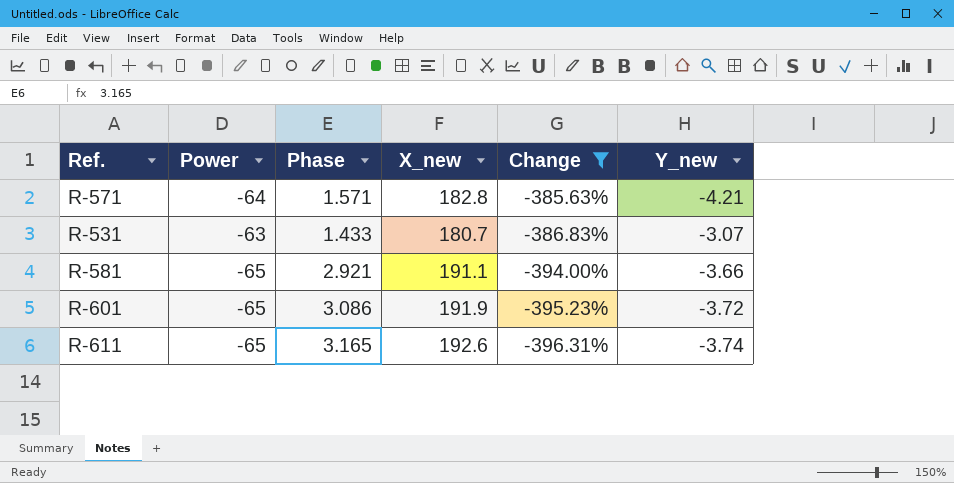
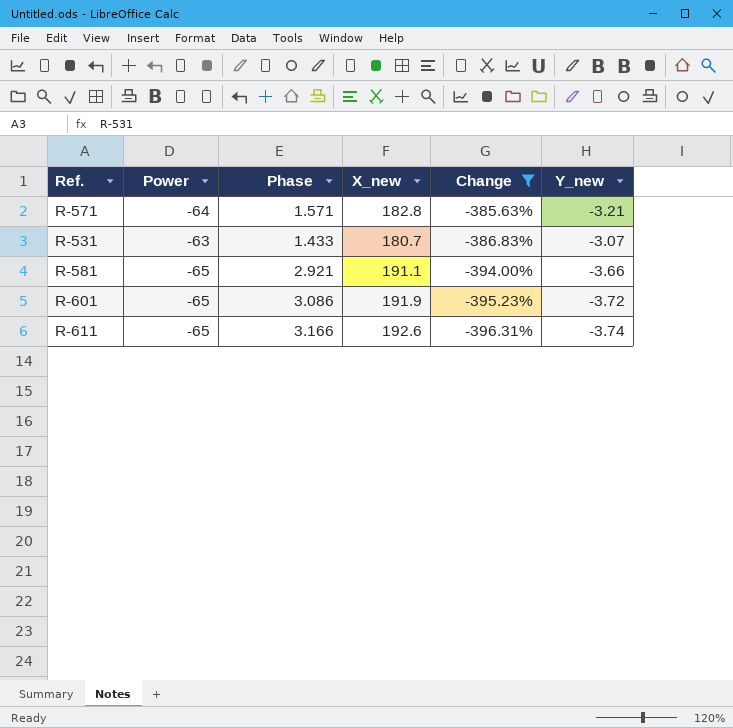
R-571 | Y_new: -4.21 -> -3.21
R-611 | Phase: 3.165 -> 3.166

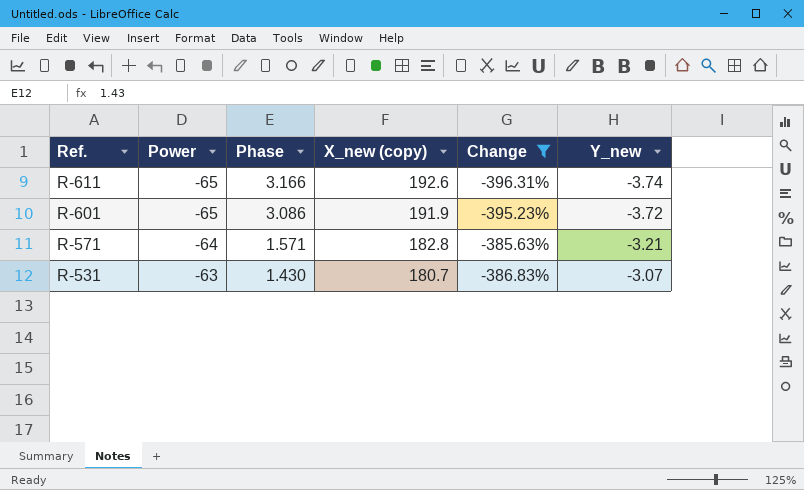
row order: Change descending -> Ref. descending
column name: X_new -> X_new (copy)
row R-581: -65 | 2.921 | 191.1 | -394.00% | -3.66 -> none
R-531 | Phase: 1.433 -> 1.430

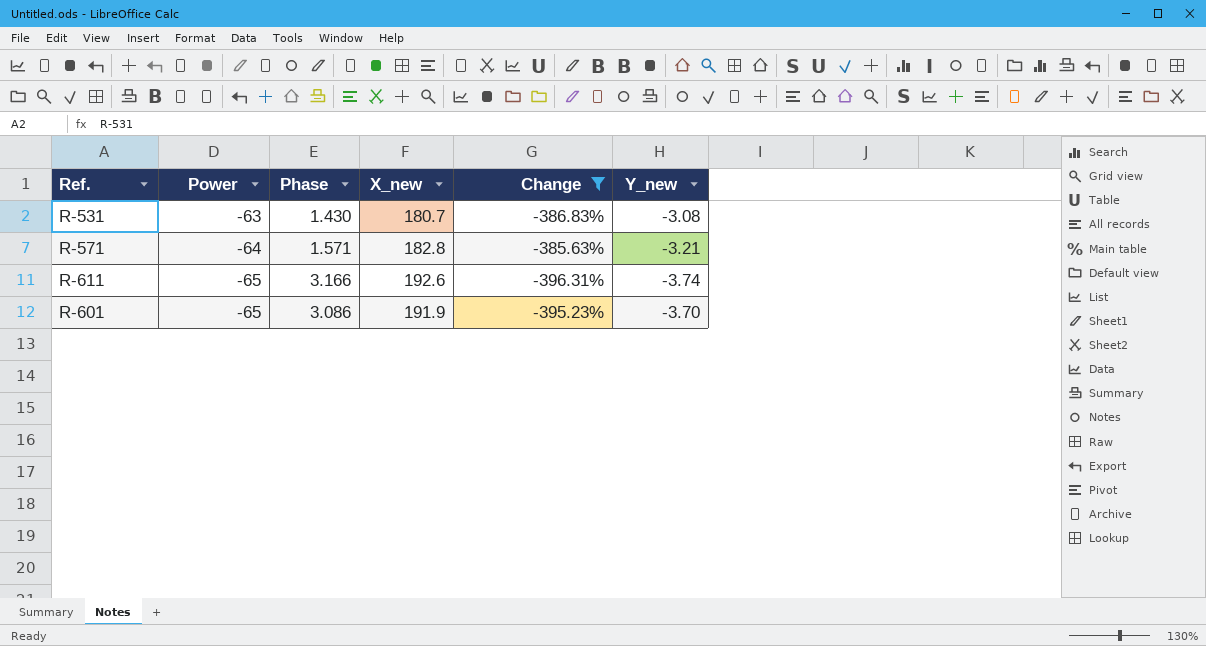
row order: Ref. descending -> Power descending
column name: X_new (copy) -> X_new
R-531 | Y_new: -3.07 -> -3.08
R-601 | Y_new: -3.72 -> -3.70

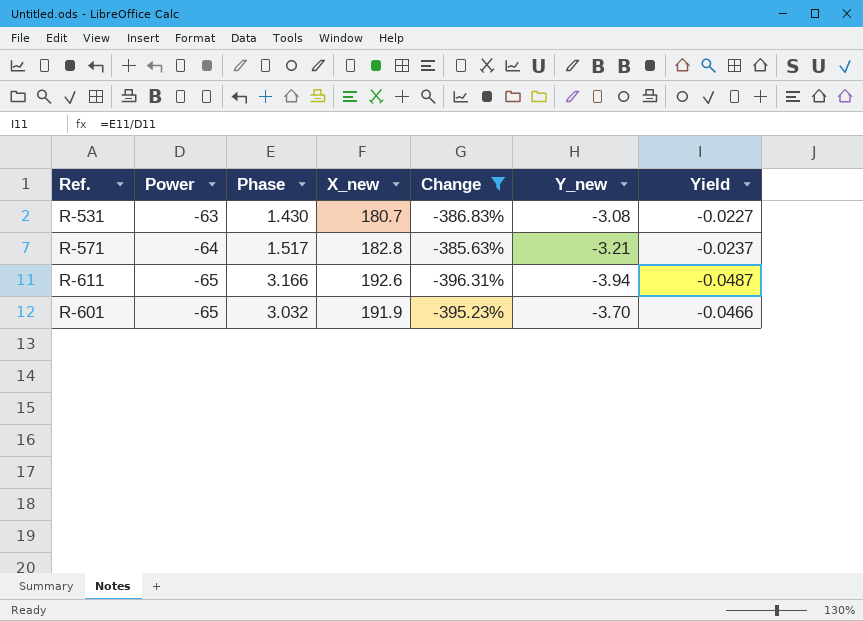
column Yield | formula: none -> [Phase] / [Power]
R-571 | Phase: 1.571 -> 1.517
R-611 | Y_new: -3.74 -> -3.94
R-601 | Phase: 3.086 -> 3.032

